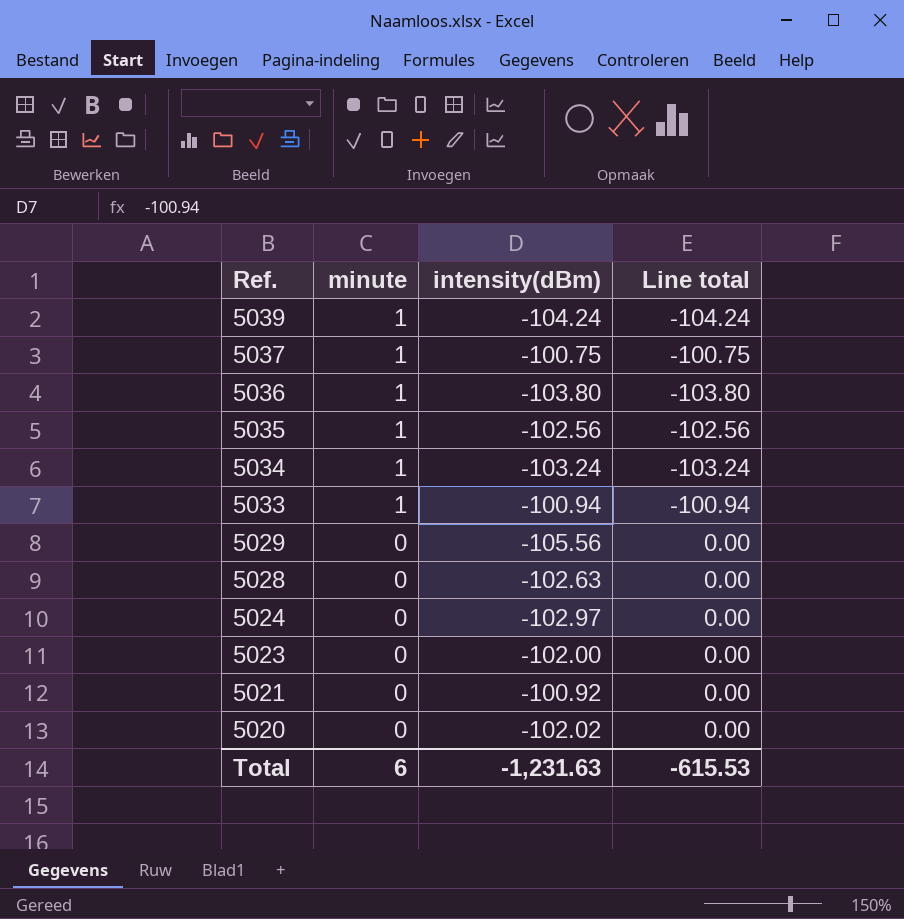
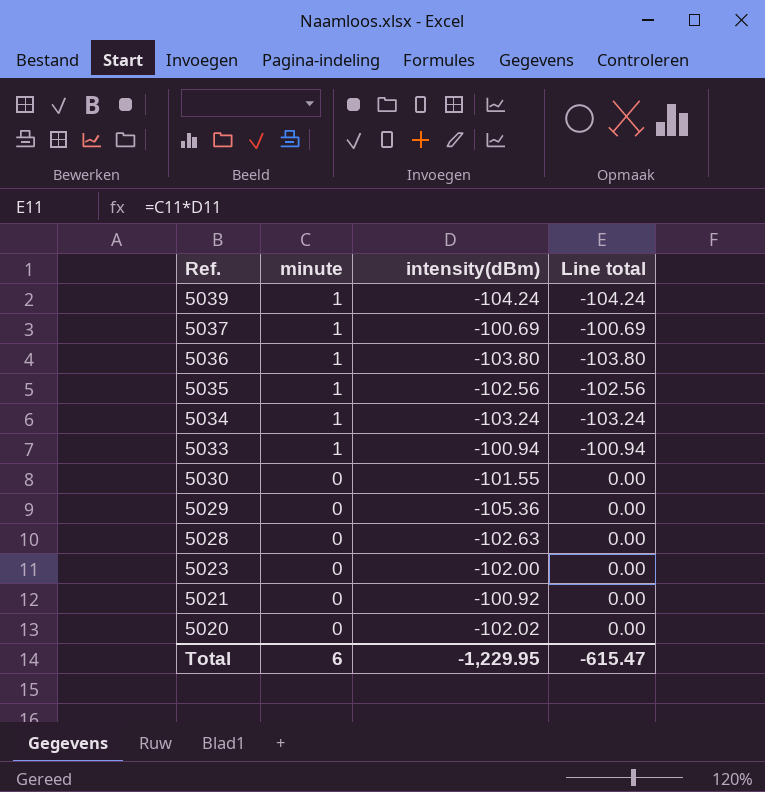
row 5024: 0 | -102.97 | 0.00 -> none
5037 | intensity(dBm): -100.75 -> -100.69
5037 | Line total: -100.75 -> -100.69
row 5030: none -> 0 | -101.55 | 0.00
5029 | intensity(dBm): -105.56 -> -105.36
Total | intensity(dBm): -1,231.63 -> -1,229.95
Total | Line total: -615.53 -> -615.47

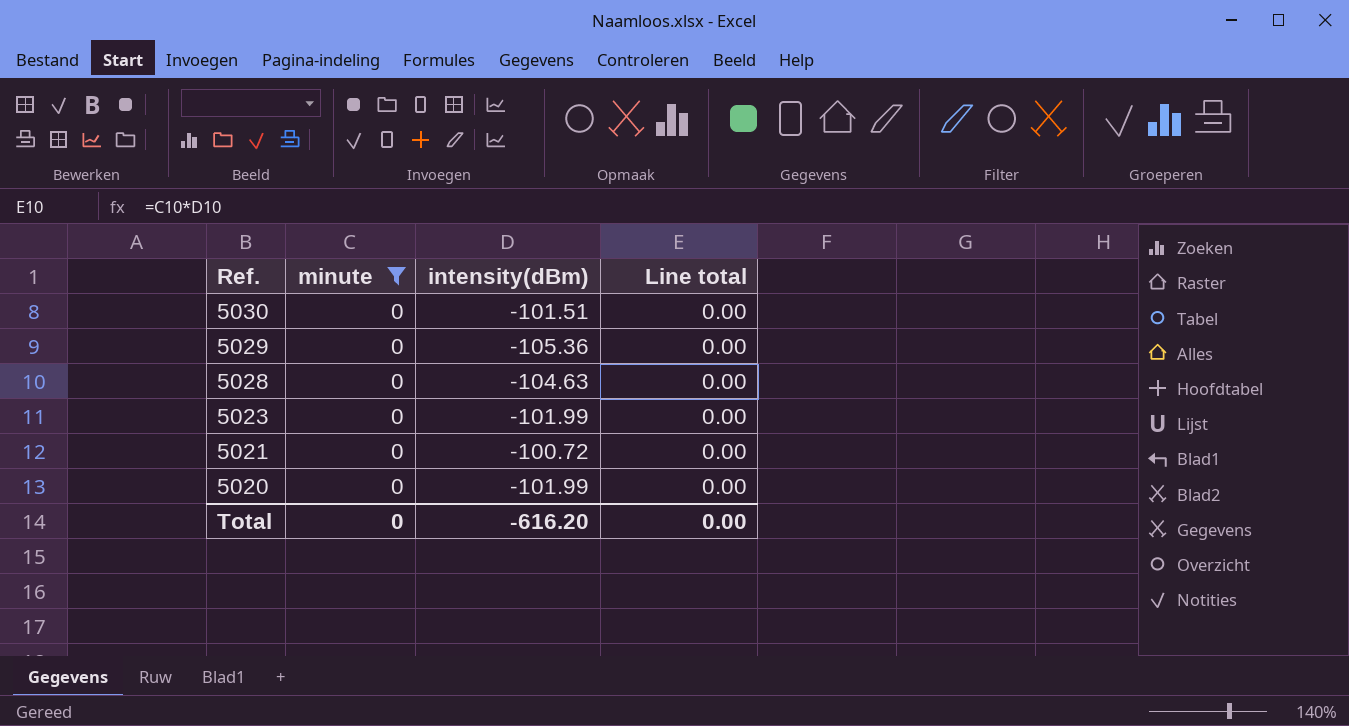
filter: none -> minute = 0
5030 | intensity(dBm): -101.55 -> -101.51
5028 | intensity(dBm): -102.63 -> -104.63
5023 | intensity(dBm): -102.00 -> -101.99
5021 | intensity(dBm): -100.92 -> -100.72
5020 | intensity(dBm): -102.02 -> -101.99
Total | minute: 6 -> 0
Total | intensity(dBm): -1,229.95 -> -616.20
Total | Line total: -615.47 -> 0.00

